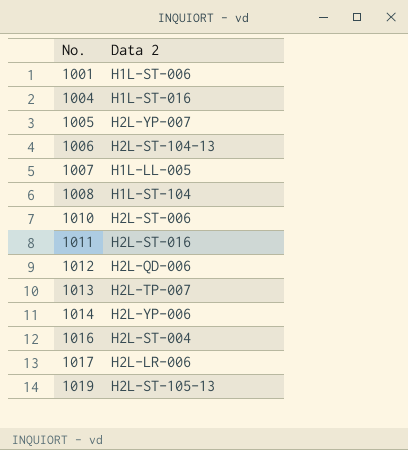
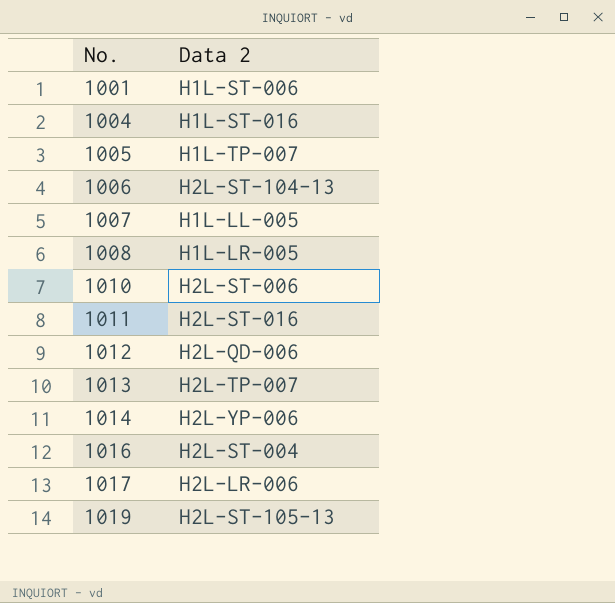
1005 | Data 2: H2L-YP-007 -> H1L-TP-007
1008 | Data 2: H1L-ST-104 -> H1L-LR-005

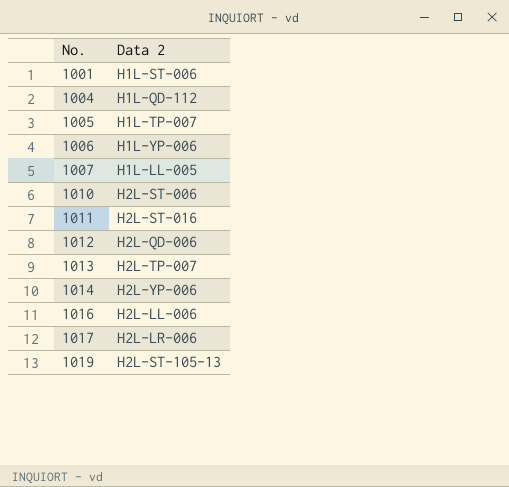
row 1008: H1L-LR-005 -> none
1004 | Data 2: H1L-ST-016 -> H1L-QD-112
1006 | Data 2: H2L-ST-104-13 -> H1L-YP-006
1016 | Data 2: H2L-ST-004 -> H2L-LL-006

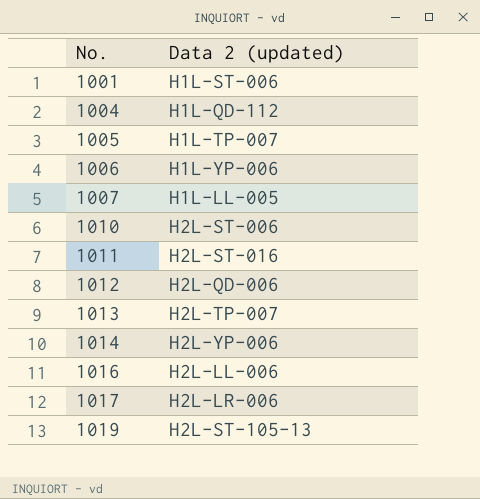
column name: Data 2 -> Data 2 (updated)

